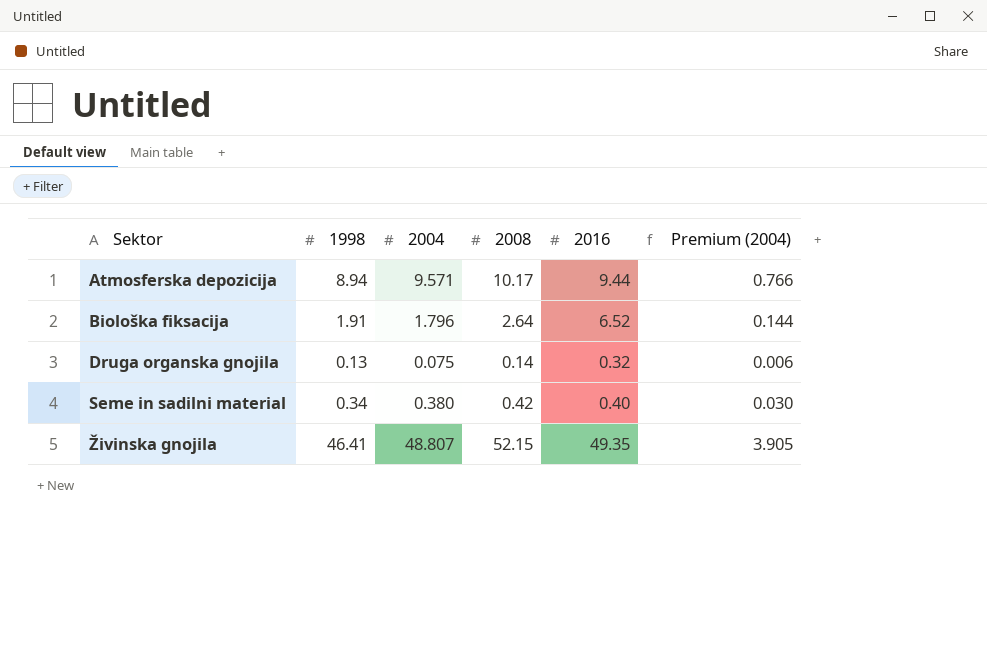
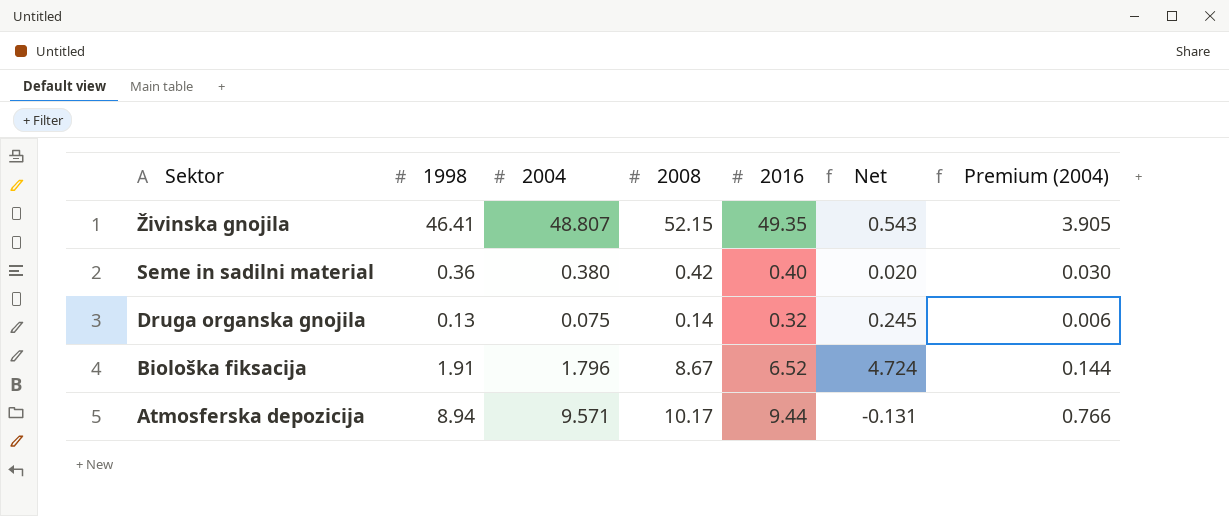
row order: Sektor ascending -> Sektor descending
column Net | formula: none -> [2016] - [2004]
Seme in sadilni material | 1998: 0.34 -> 0.36
Biološka fiksacija | 2008: 2.64 -> 8.67

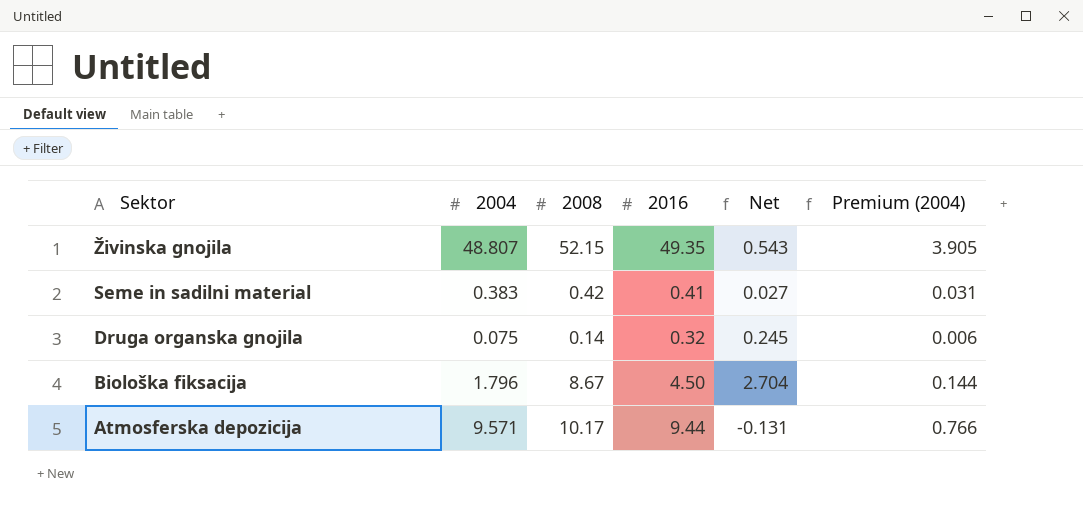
column 1998 | position: 2 -> none
Seme in sadilni material | 2004: 0.380 -> 0.383
Seme in sadilni material | 2016: 0.40 -> 0.41
Seme in sadilni material | Net: 0.020 -> 0.027
Seme in sadilni material | Premium (2004): 0.030 -> 0.031
Biološka fiksacija | 2016: 6.52 -> 4.50
Biološka fiksacija | Net: 4.724 -> 2.704

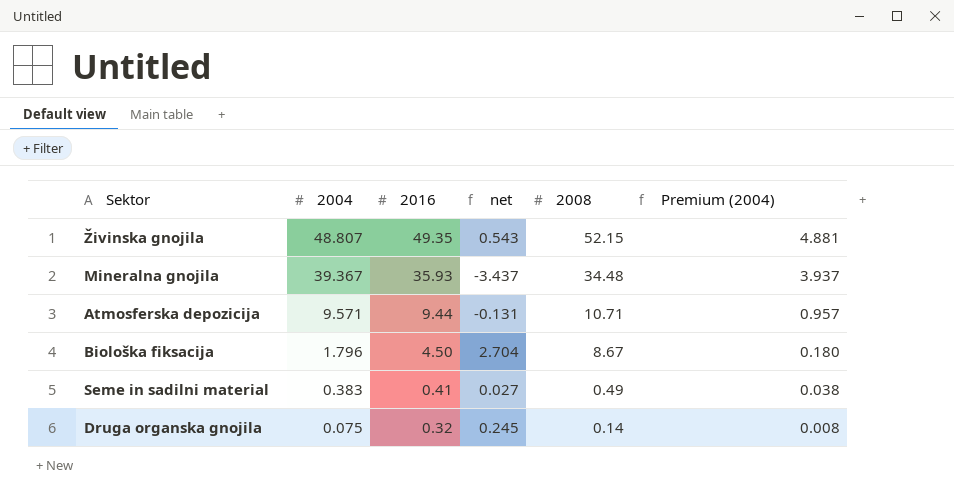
row order: Sektor descending -> 2004 descending
column name: Net -> net
column 2008 | position: 3 -> 5
column Premium (2004) | formula: [2004] * 0.08 -> [2004] * 0.1
row Mineralna gnojila: none -> 39.367 | 35.93 | -3.437 | 34.48 | 3.937
Atmosferska depozicija | 2008: 10.17 -> 10.71
Seme in sadilni material | 2008: 0.42 -> 0.49

